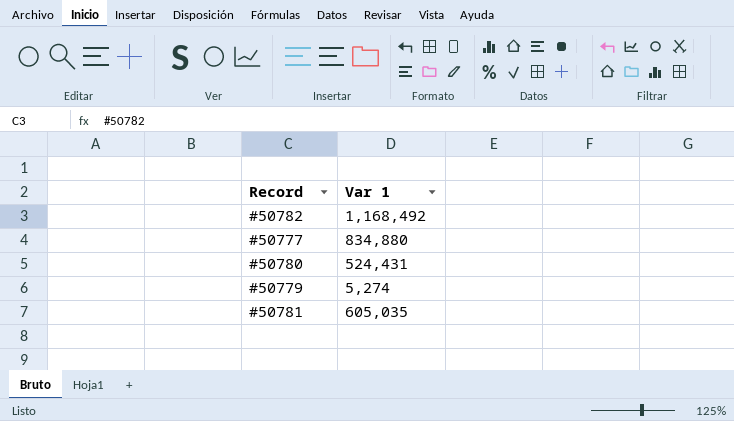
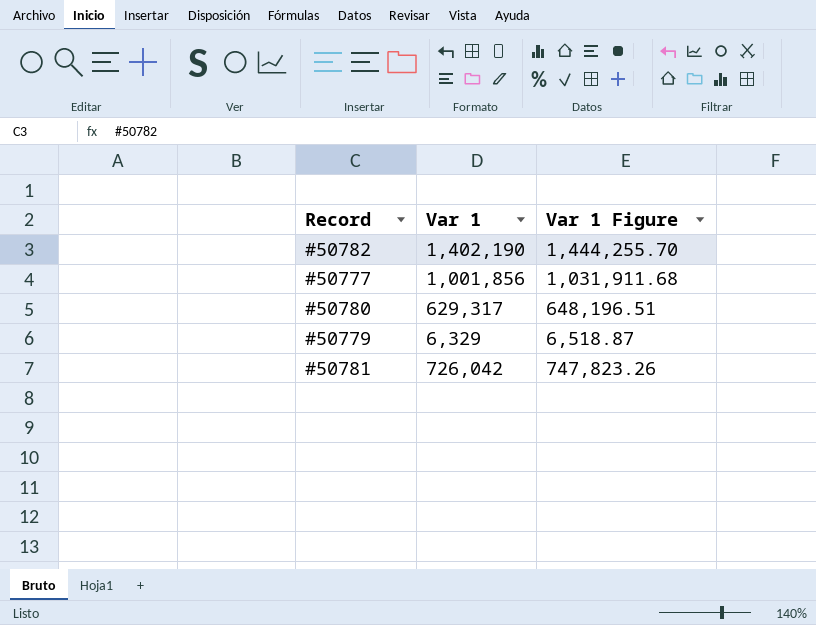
column Var 1 Figure | formula: none -> [Var 1] * 1.03
#50782 | Var 1: 1,168,492 -> 1,402,190
#50777 | Var 1: 834,880 -> 1,001,856
#50780 | Var 1: 524,431 -> 629,317
#50779 | Var 1: 5,274 -> 6,329
#50781 | Var 1: 605,035 -> 726,042

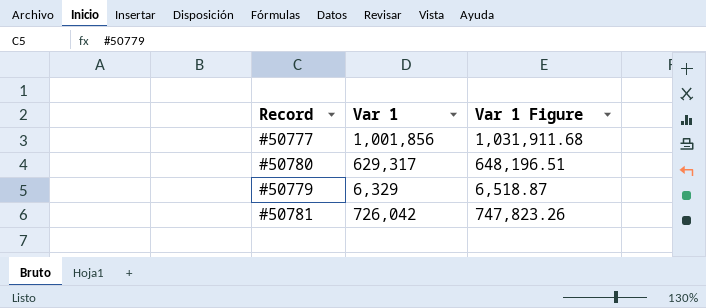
row #50782: 1,402,190 | 1,444,255.70 -> none

